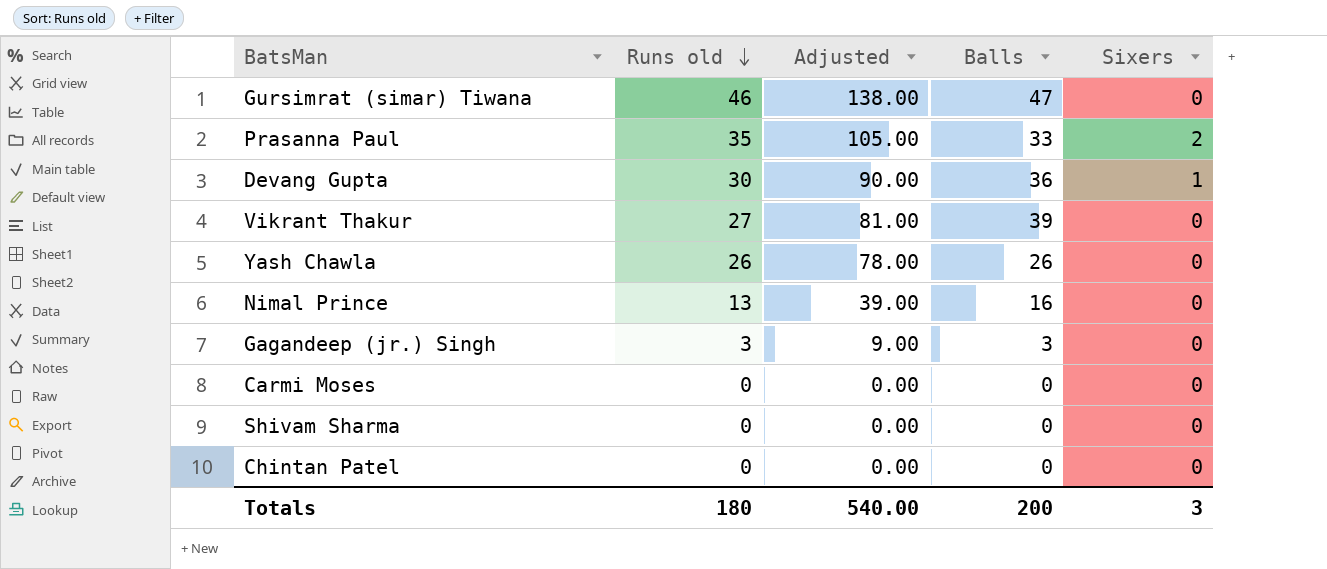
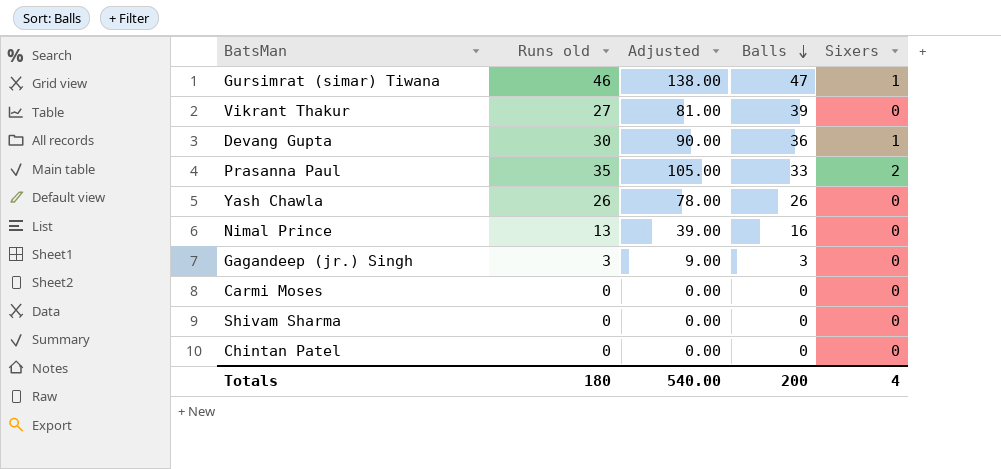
row order: Runs old descending -> Balls descending
Gursimrat (simar) Tiwana | Sixers: 0 -> 1
Totals | Sixers: 3 -> 4

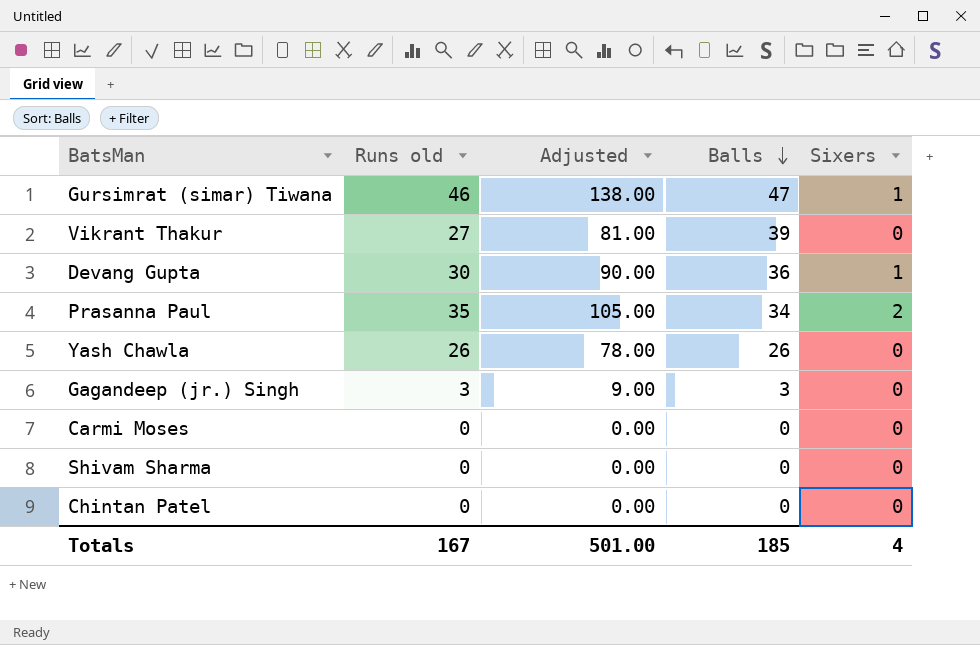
row Nimal Prince: 13 | 39.00 | 16 | 0 -> none
Prasanna Paul | Balls: 33 -> 34
Totals | Runs old: 180 -> 167
Totals | Adjusted: 540.00 -> 501.00
Totals | Balls: 200 -> 185

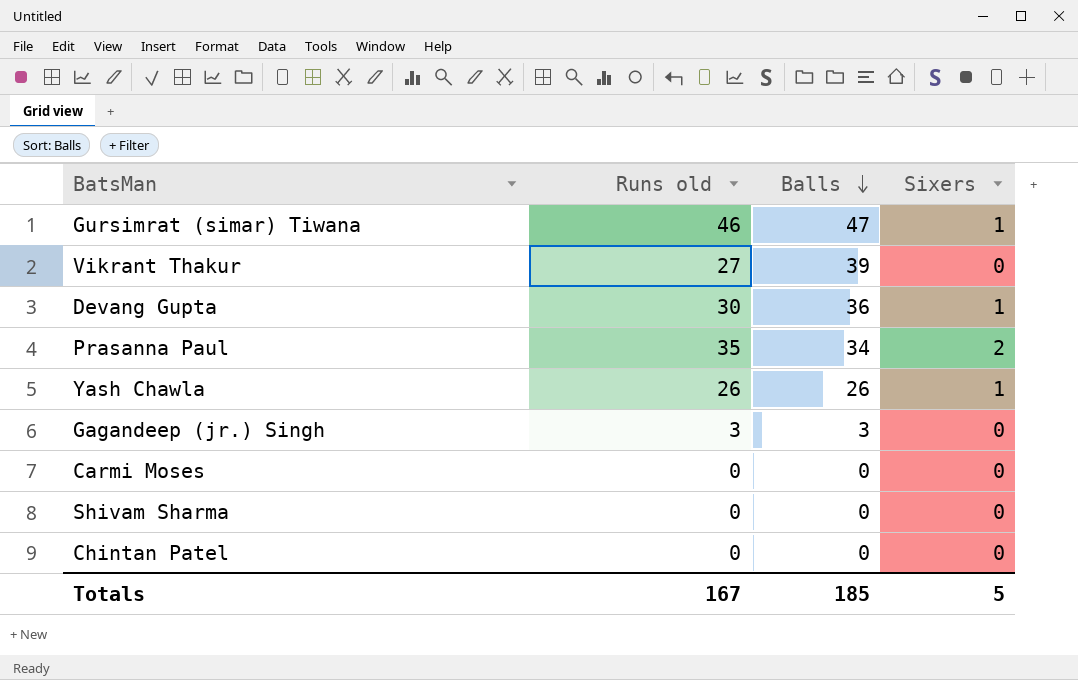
column Adjusted | formula: [Runs old] * 3 -> none
Yash Chawla | Sixers: 0 -> 1
Totals | Sixers: 4 -> 5

